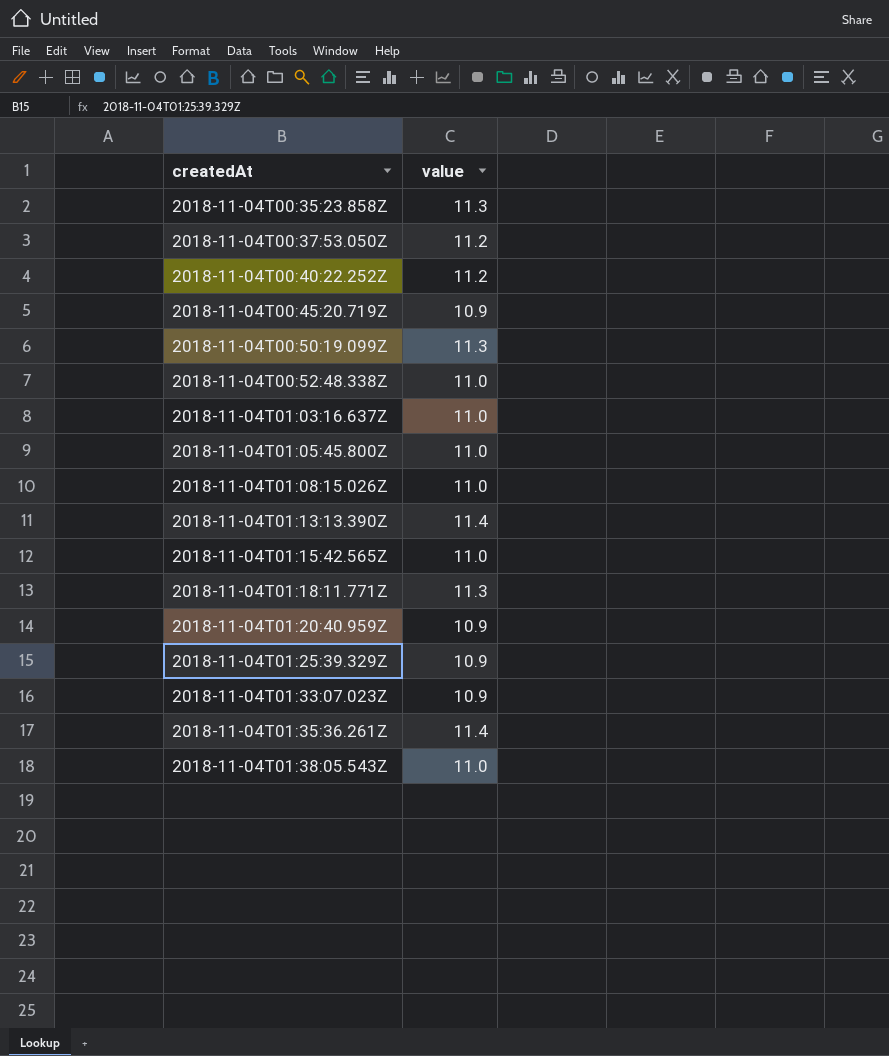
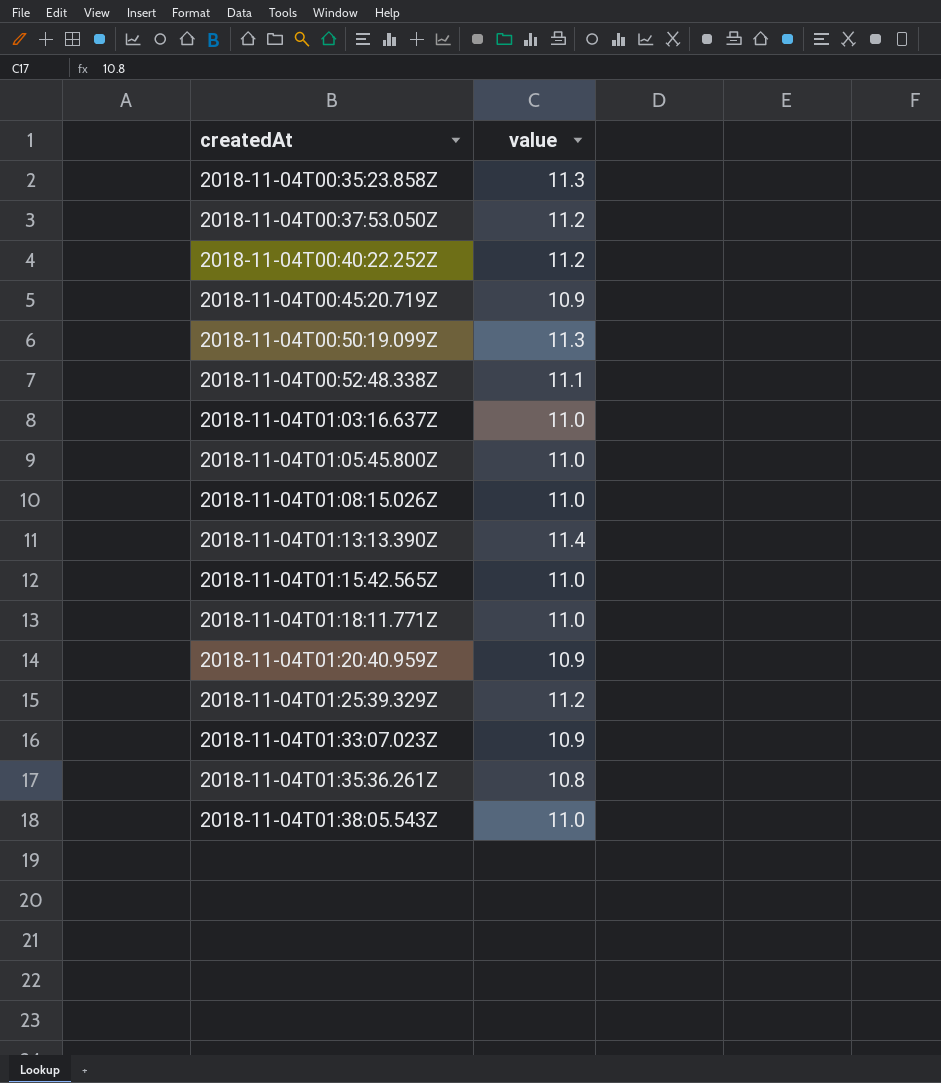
2018-11-04T00:52:48.338Z | value: 11.0 -> 11.1
2018-11-04T01:18:11.771Z | value: 11.3 -> 11.0
2018-11-04T01:25:39.329Z | value: 10.9 -> 11.2
2018-11-04T01:35:36.261Z | value: 11.4 -> 10.8

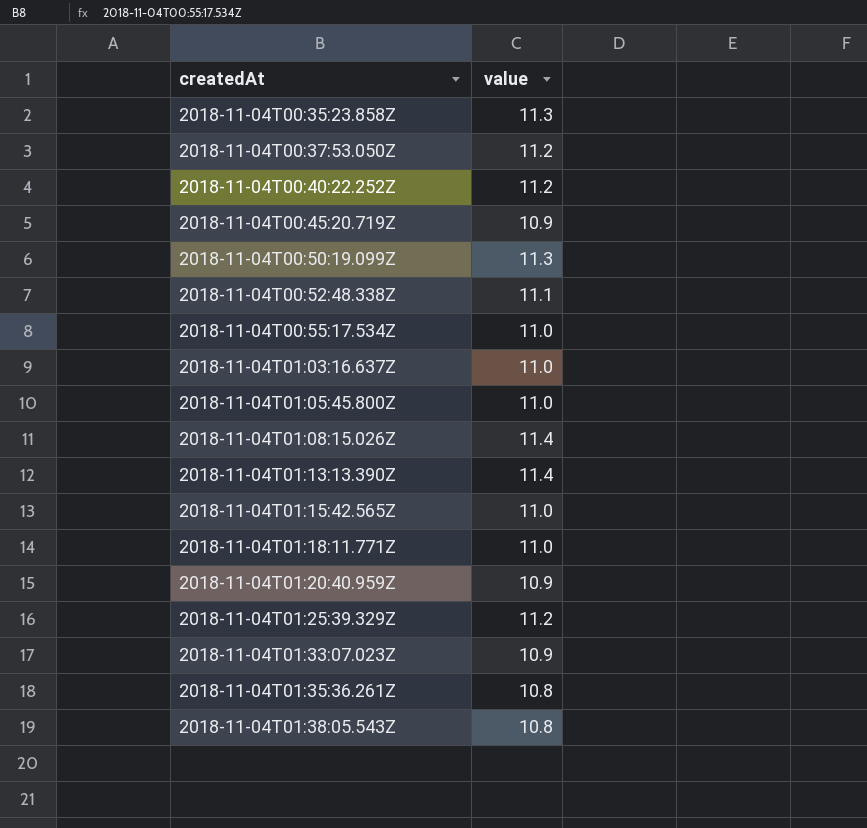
row 2018-11-04T00:55:17.534Z: none -> 11.0
2018-11-04T01:08:15.026Z | value: 11.0 -> 11.4
2018-11-04T01:38:05.543Z | value: 11.0 -> 10.8

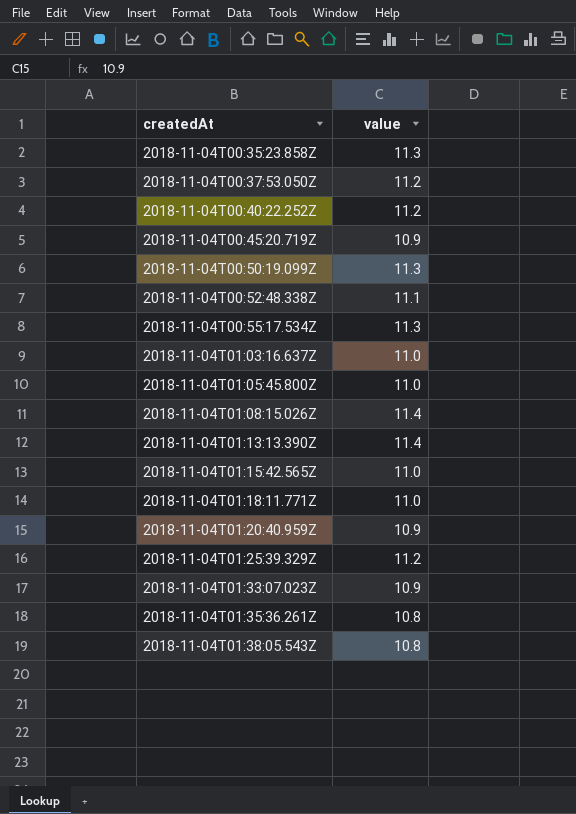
2018-11-04T00:55:17.534Z | value: 11.0 -> 11.3

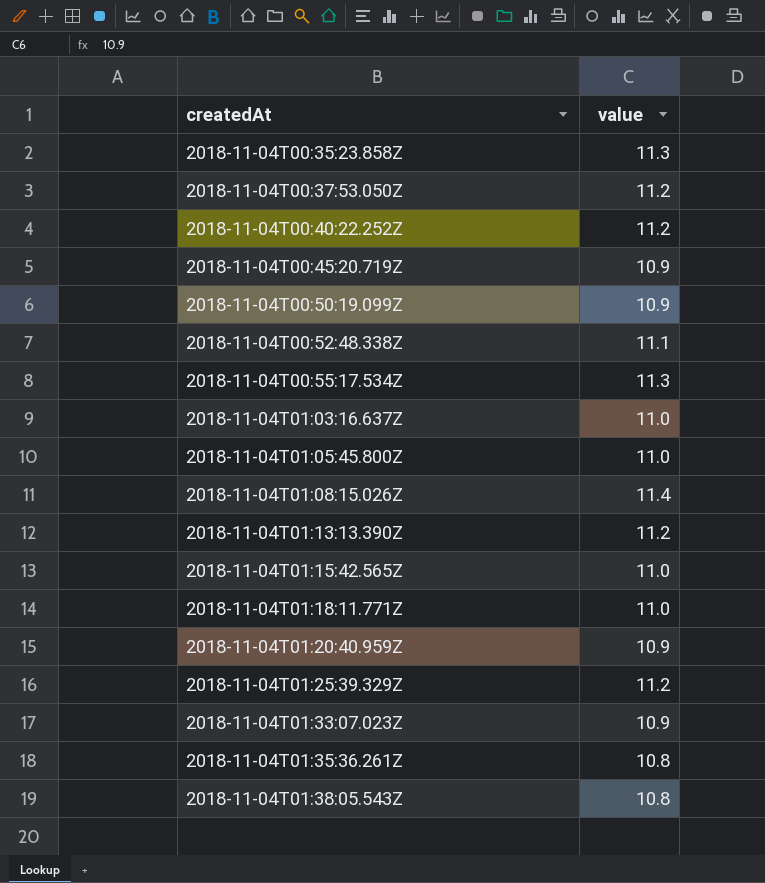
2018-11-04T00:50:19.099Z | value: 11.3 -> 10.9
2018-11-04T01:13:13.390Z | value: 11.4 -> 11.2

